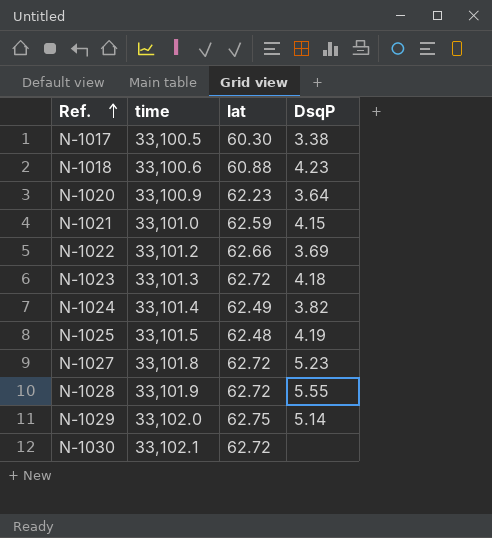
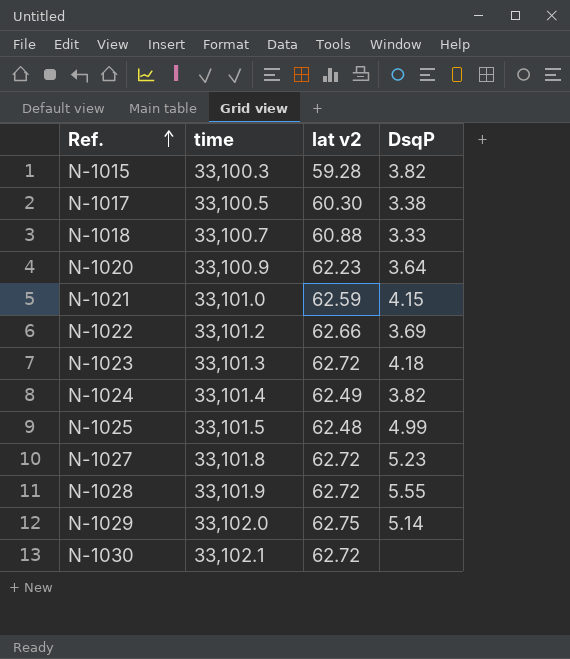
column name: lat -> lat v2
row N-1015: none -> 33,100.3 | 59.28 | 3.82
N-1018 | time: 33,100.6 -> 33,100.7
N-1018 | DsqP: 4.23 -> 3.33
N-1025 | DsqP: 4.19 -> 4.99

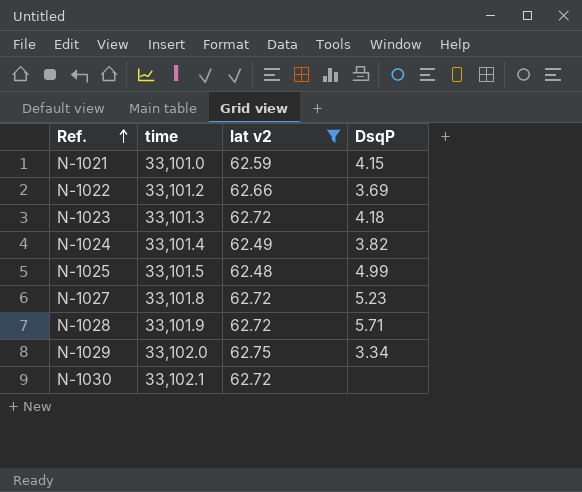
filter: none -> lat v2 >= 62.48
N-1028 | DsqP: 5.55 -> 5.71
N-1029 | DsqP: 5.14 -> 3.34

